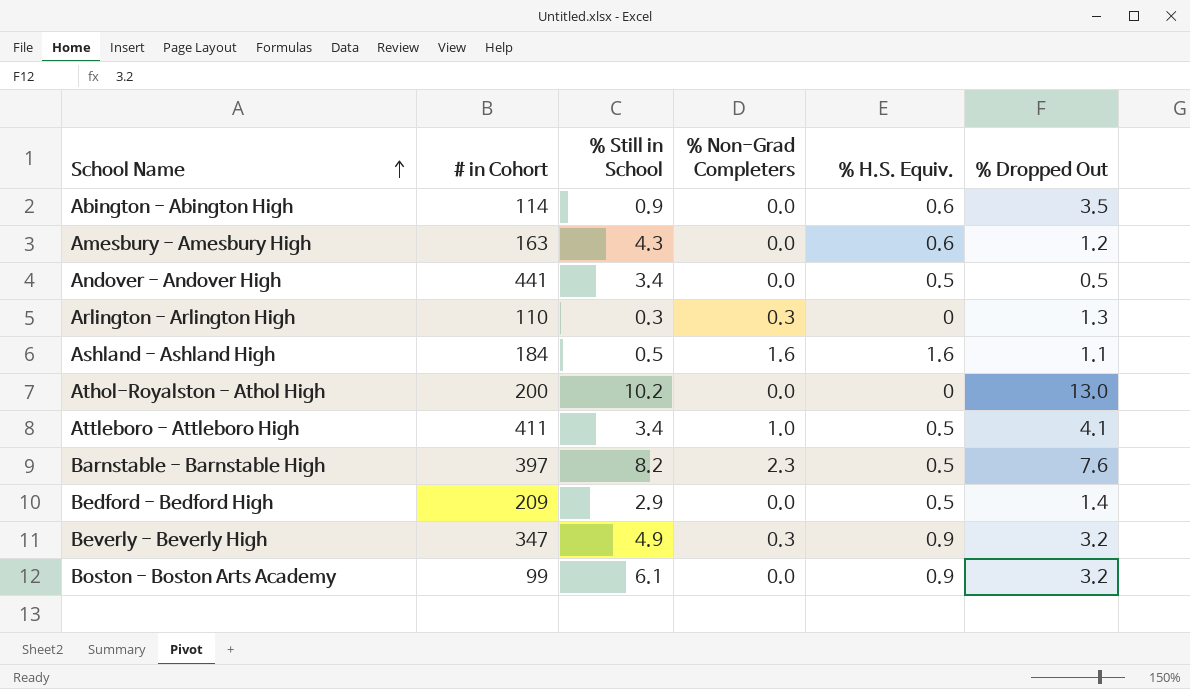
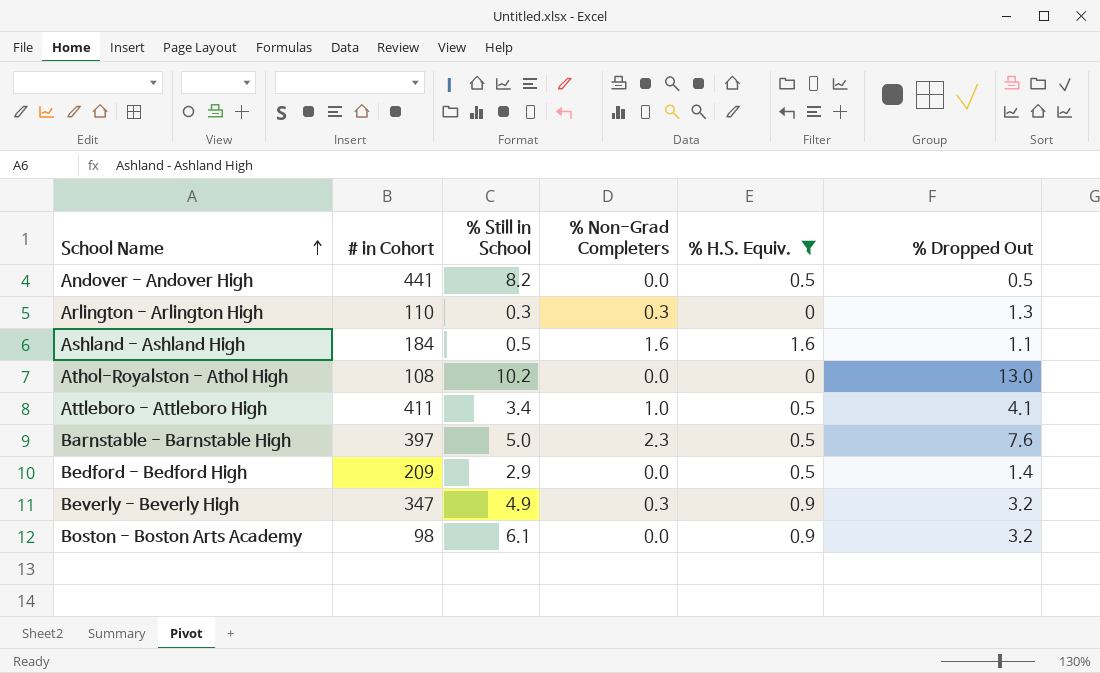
filter: none -> % H.S. Equiv. != 0.6
Andover - Andover High | % Still in School: 3.4 -> 8.2
Athol-Royalston - Athol High | # in Cohort: 200 -> 108
Barnstable - Barnstable High | % Still in School: 8.2 -> 5.0
Boston - Boston Arts Academy | # in Cohort: 99 -> 98

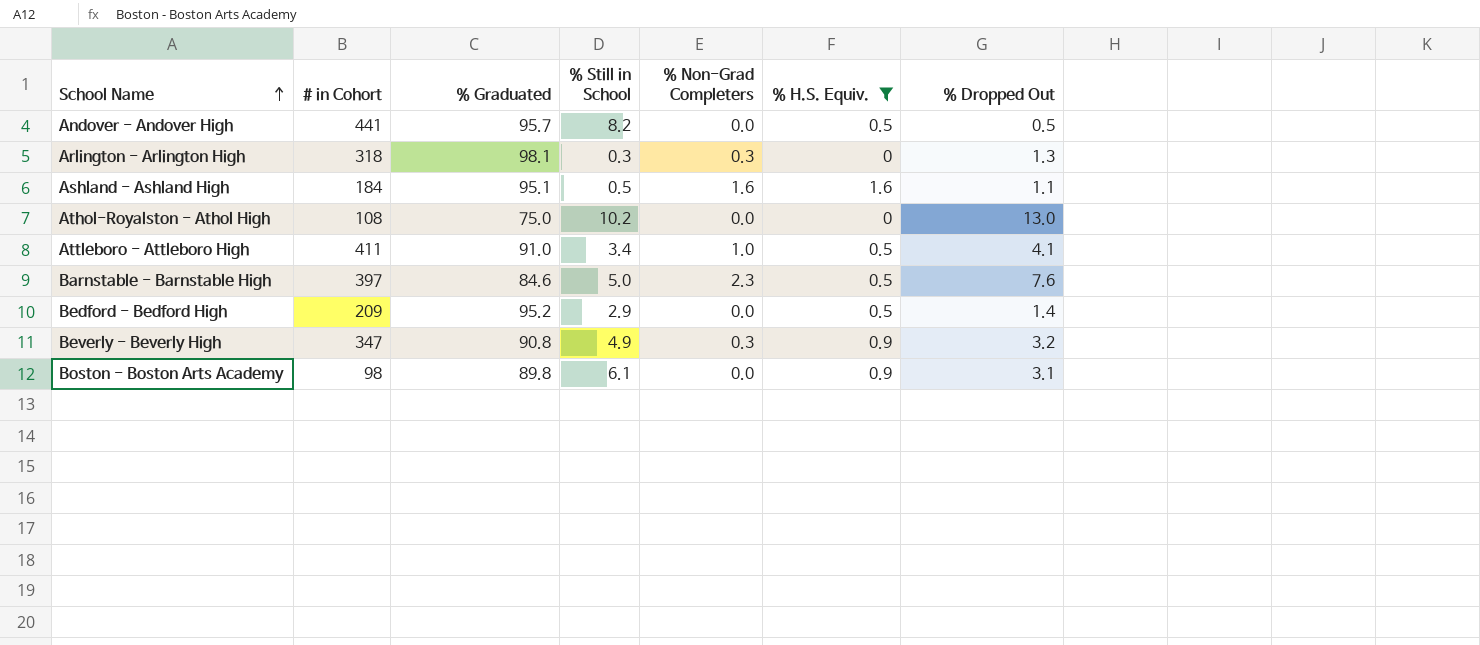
column % Graduated | position: none -> 3
Arlington - Arlington High | # in Cohort: 110 -> 318
Boston - Boston Arts Academy | % Dropped Out: 3.2 -> 3.1

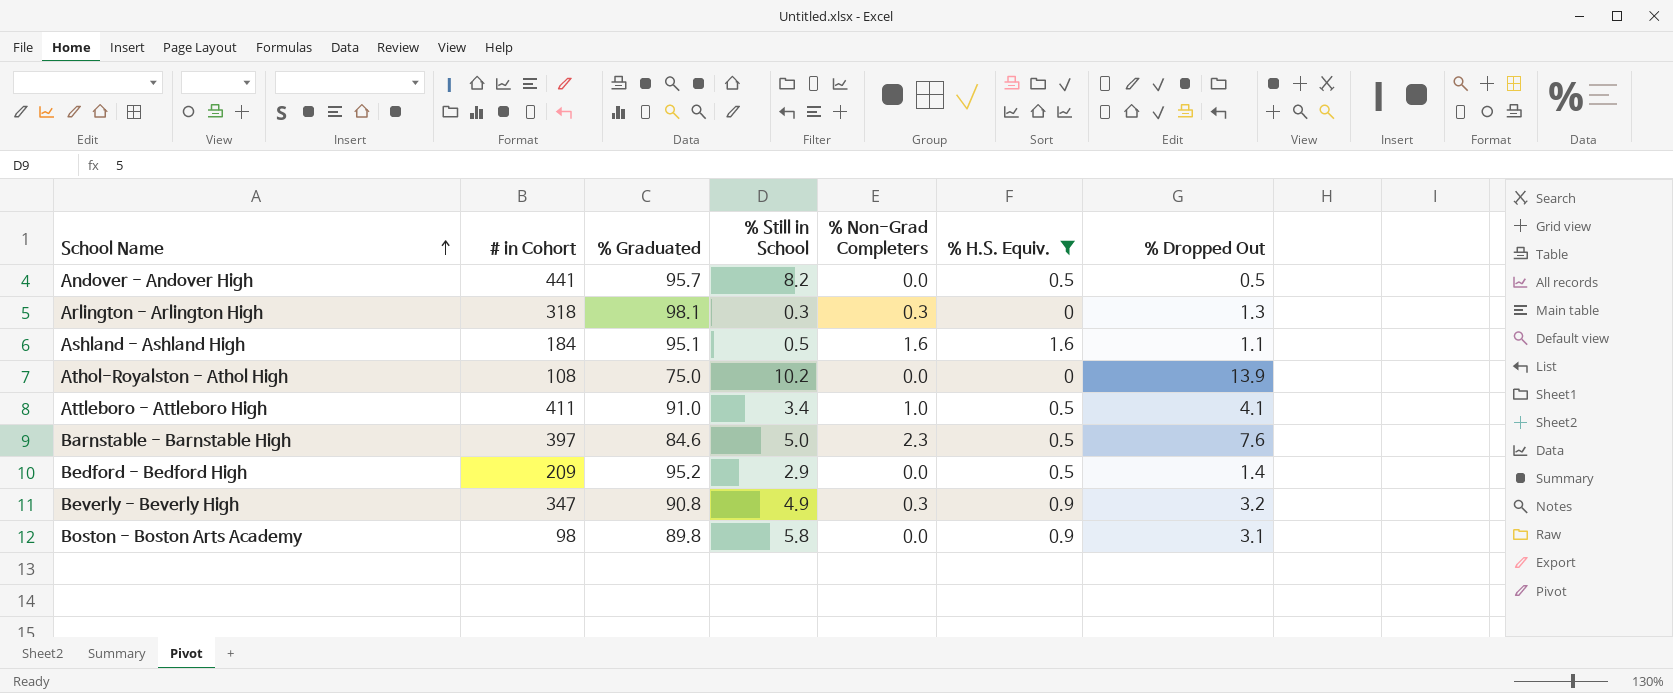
Athol-Royalston - Athol High | % Dropped Out: 13.0 -> 13.9
Boston - Boston Arts Academy | % Still in School: 6.1 -> 5.8

